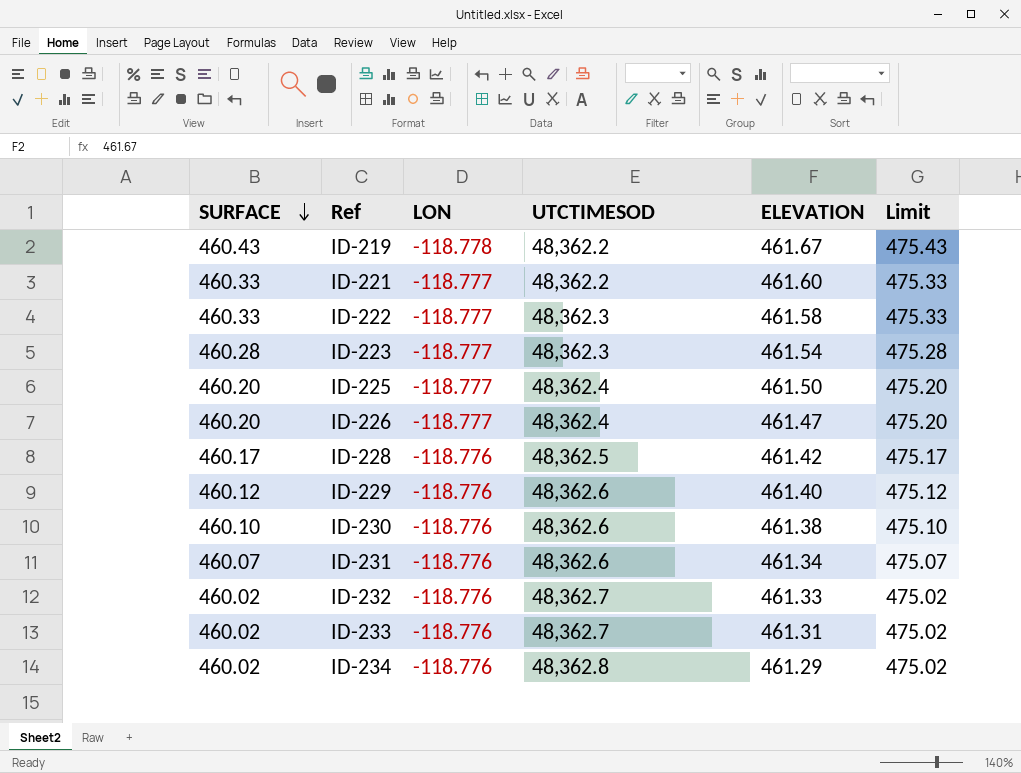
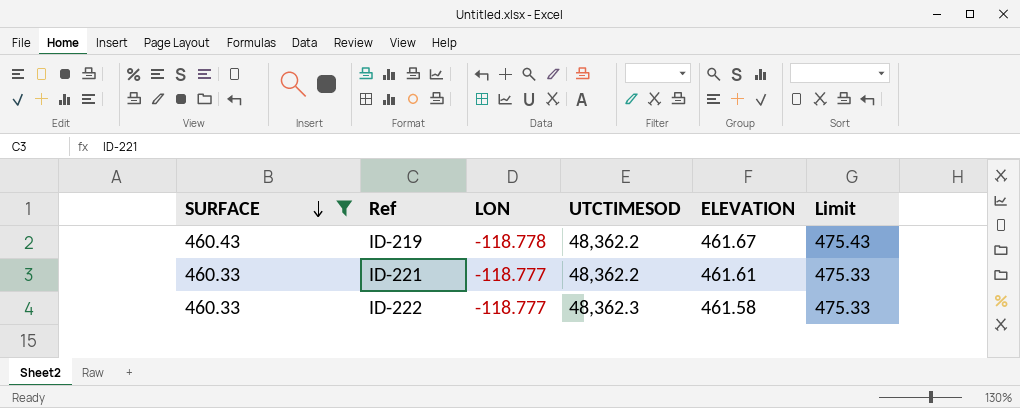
filter: none -> SURFACE >= 460.33
ID-221 | ELEVATION: 461.60 -> 461.61

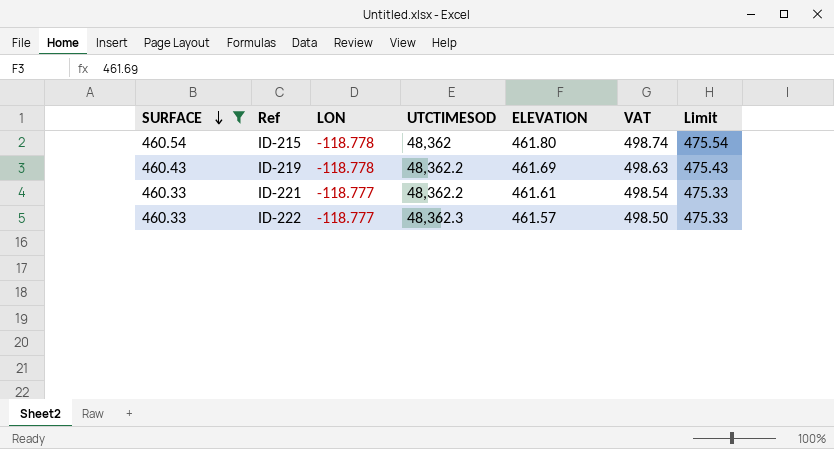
column VAT | formula: none -> [ELEVATION] * 1.08
row ID-215: none -> 460.54 | -118.778 | 48,362 | 461.80 | 498.74 | 475.54
ID-219 | ELEVATION: 461.67 -> 461.69
ID-222 | ELEVATION: 461.58 -> 461.57

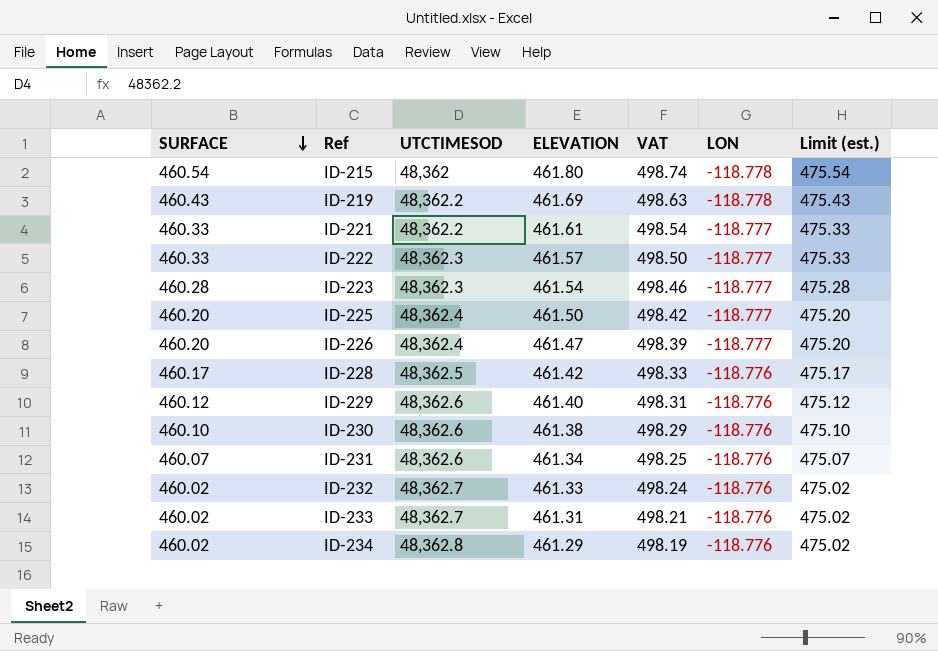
filter: SURFACE >= 460.33 -> none
column LON | position: 3 -> 6
column name: Limit -> Limit (est.)

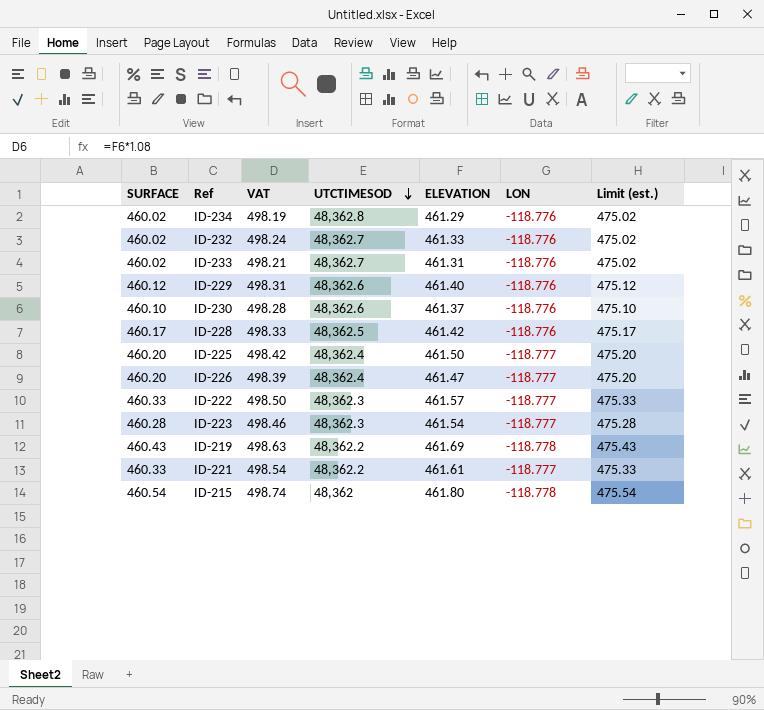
row order: SURFACE descending -> UTCTIMESOD descending
column VAT | position: 5 -> 3
row ID-231: 460.07 | 48,362.6 | 461.34 | 498.25 | -118.776 | 475.07 -> none
ID-230 | VAT: 498.29 -> 498.28
ID-230 | ELEVATION: 461.38 -> 461.37

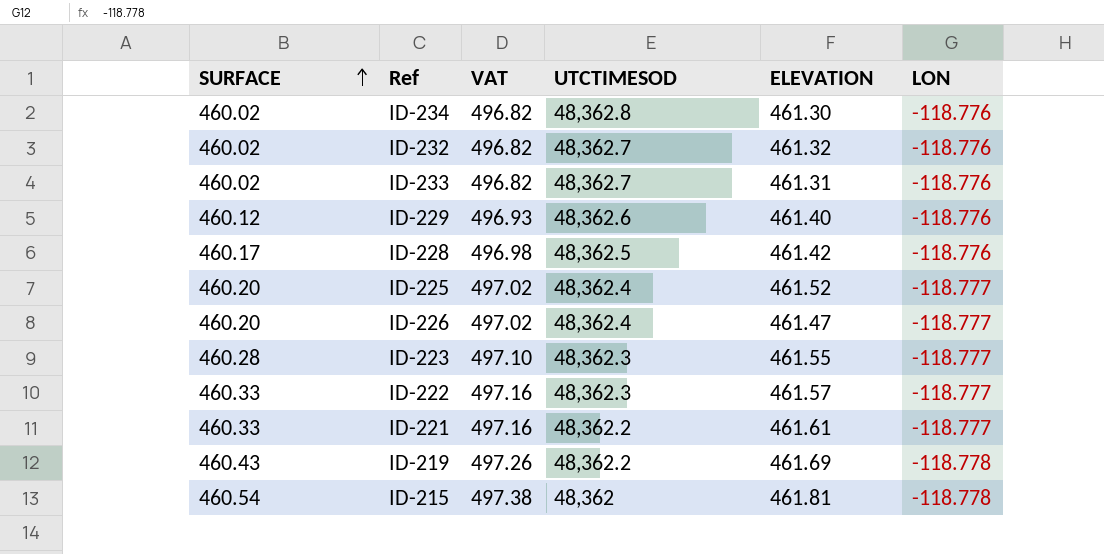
row order: UTCTIMESOD descending -> SURFACE ascending
column Limit (est.) | formula: [SURFACE] + 15 -> none
column VAT | formula: [ELEVATION] * 1.08 -> [SURFACE] * 1.08
row ID-230: 460.10 | 498.28 | 48,362.6 | 461.37 | -118.776 | 475.10 -> none
ID-234 | ELEVATION: 461.29 -> 461.30
ID-232 | ELEVATION: 461.33 -> 461.32
ID-225 | ELEVATION: 461.50 -> 461.52
ID-223 | ELEVATION: 461.54 -> 461.55
ID-215 | ELEVATION: 461.80 -> 461.81

